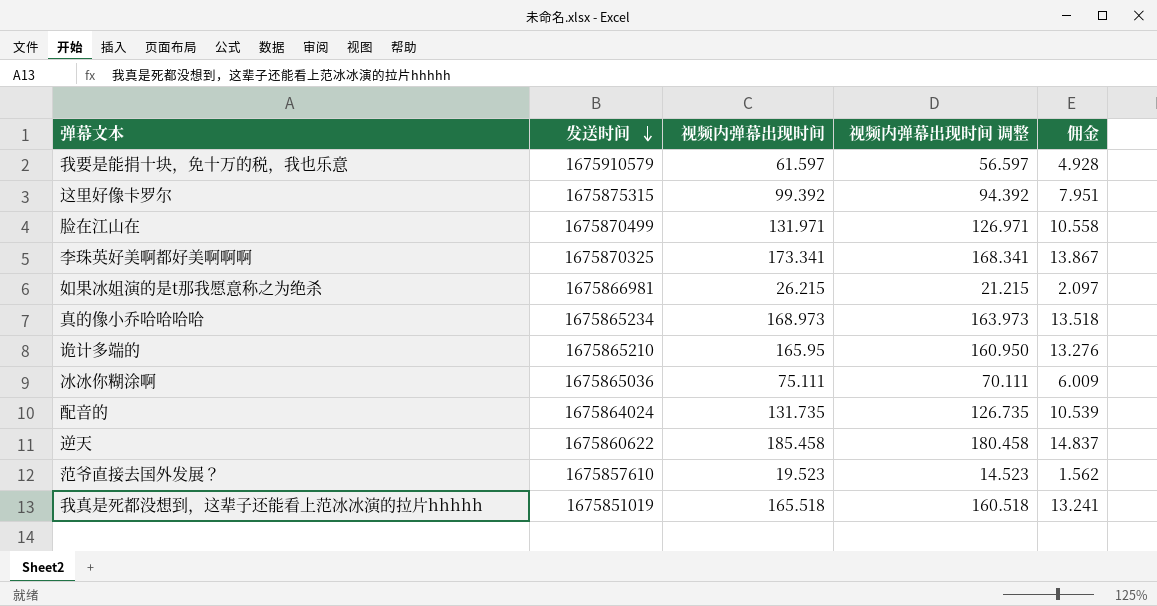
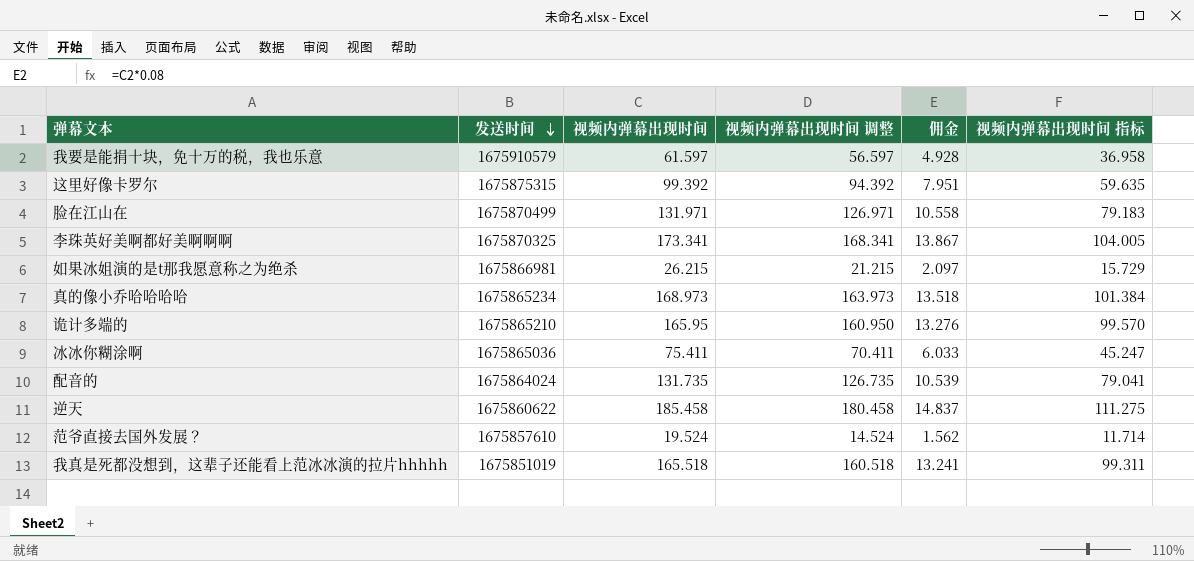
column 视频内弹幕出现时间 指标 | formula: none -> [视频内弹幕出现时间] * 0.6
冰冰你糊涂啊 | 视频内弹幕出现时间: 75.111 -> 75.411
冰冰你糊涂啊 | 视频内弹幕出现时间 调整: 70.111 -> 70.411
冰冰你糊涂啊 | 佣金: 6.009 -> 6.033
范爷直接去国外发展？ | 视频内弹幕出现时间: 19.523 -> 19.524
范爷直接去国外发展？ | 视频内弹幕出现时间 调整: 14.523 -> 14.524

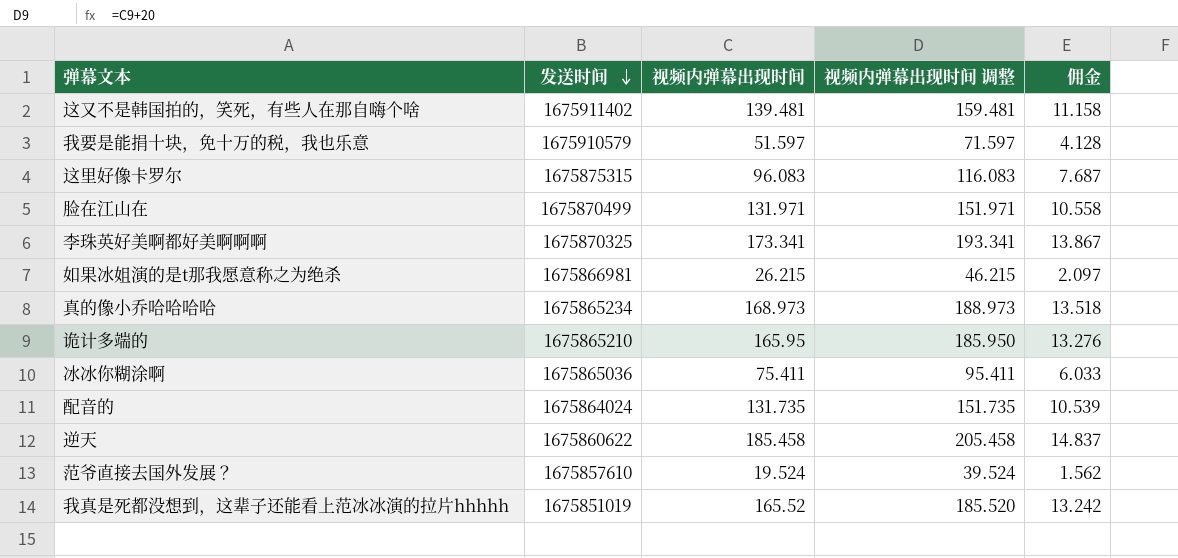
column 视频内弹幕出现时间 指标 | formula: [视频内弹幕出现时间] * 0.6 -> none
column 视频内弹幕出现时间 调整 | formula: [视频内弹幕出现时间] - 5 -> [视频内弹幕出现时间] + 20
row 这又不是韩国拍的，笑死，有些人在那自嗨个啥: none -> 1675911402 | 139.481 | 159.481 | 11.158
我要是能捐十块，免十万的税，我也乐意 | 视频内弹幕出现时间: 61.597 -> 51.597
我要是能捐十块，免十万的税，我也乐意 | 佣金: 4.928 -> 4.128
这里好像卡罗尔 | 视频内弹幕出现时间: 99.392 -> 96.083
这里好像卡罗尔 | 佣金: 7.951 -> 7.687
我真是死都没想到，这辈子还能看上范冰冰演的拉片hhhhh | 视频内弹幕出现时间: 165.518 -> 165.52
我真是死都没想到，这辈子还能看上范冰冰演的拉片hhhhh | 佣金: 13.241 -> 13.242

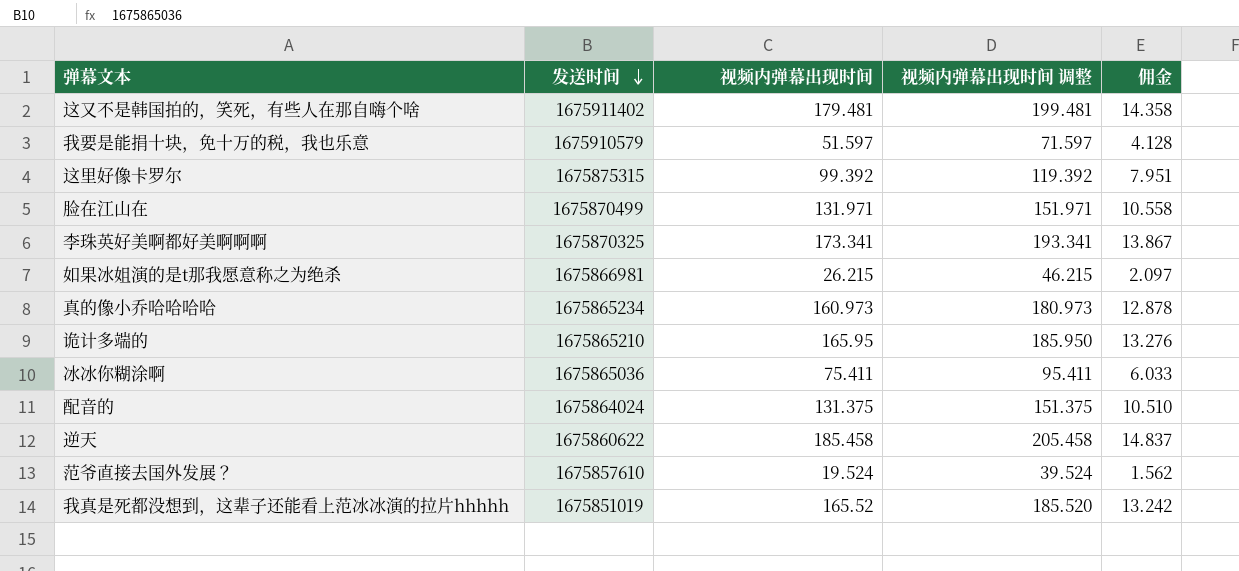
这又不是韩国拍的，笑死，有些人在那自嗨个啥 | 视频内弹幕出现时间: 139.481 -> 179.481
这又不是韩国拍的，笑死，有些人在那自嗨个啥 | 视频内弹幕出现时间 调整: 159.481 -> 199.481
这又不是韩国拍的，笑死，有些人在那自嗨个啥 | 佣金: 11.158 -> 14.358
这里好像卡罗尔 | 视频内弹幕出现时间: 96.083 -> 99.392
这里好像卡罗尔 | 视频内弹幕出现时间 调整: 116.083 -> 119.392
这里好像卡罗尔 | 佣金: 7.687 -> 7.951
真的像小乔哈哈哈哈 | 视频内弹幕出现时间: 168.973 -> 160.973
真的像小乔哈哈哈哈 | 视频内弹幕出现时间 调整: 188.973 -> 180.973
真的像小乔哈哈哈哈 | 佣金: 13.518 -> 12.878
配音的 | 视频内弹幕出现时间: 131.735 -> 131.375
配音的 | 视频内弹幕出现时间 调整: 151.735 -> 151.375
配音的 | 佣金: 10.539 -> 10.510

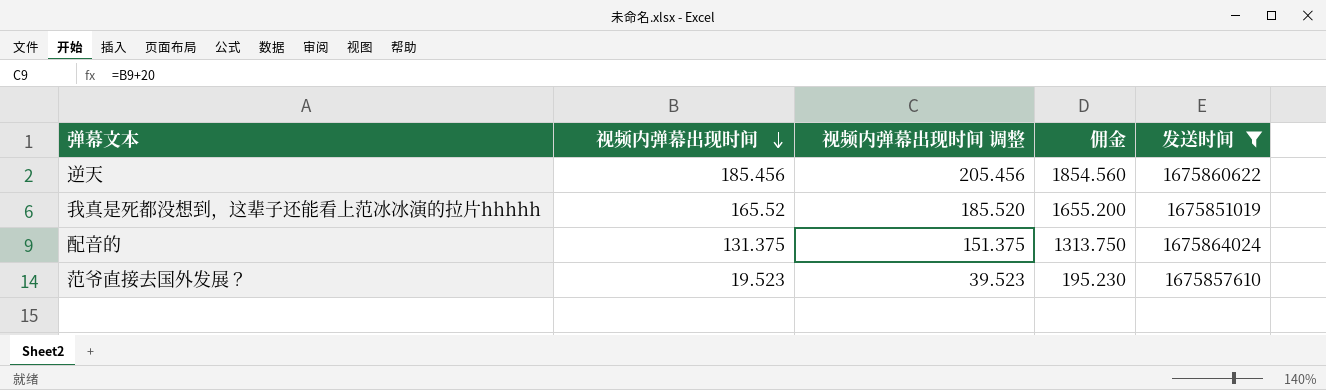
filter: none -> 发送时间 <= 1675864024
row order: 发送时间 descending -> 视频内弹幕出现时间 descending
column 佣金 | formula: [视频内弹幕出现时间] * 0.08 -> [视频内弹幕出现时间] * 10
column 发送时间 | position: 2 -> 5
逆天 | 视频内弹幕出现时间: 185.458 -> 185.456
逆天 | 视频内弹幕出现时间 调整: 205.458 -> 205.456
范爷直接去国外发展？ | 视频内弹幕出现时间: 19.524 -> 19.523
范爷直接去国外发展？ | 视频内弹幕出现时间 调整: 39.524 -> 39.523

